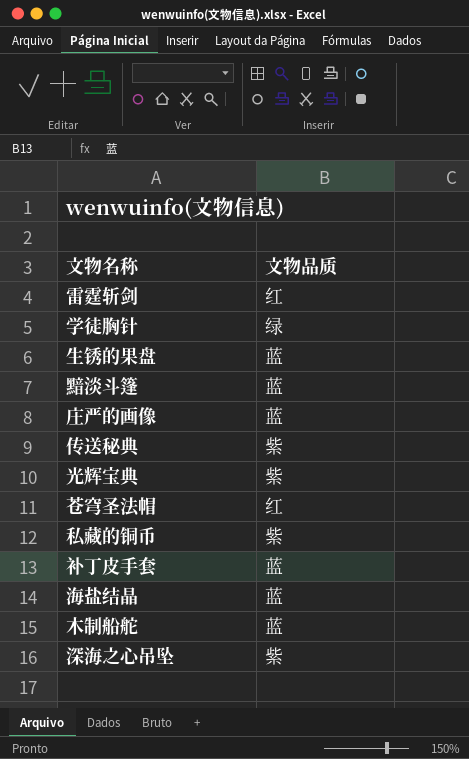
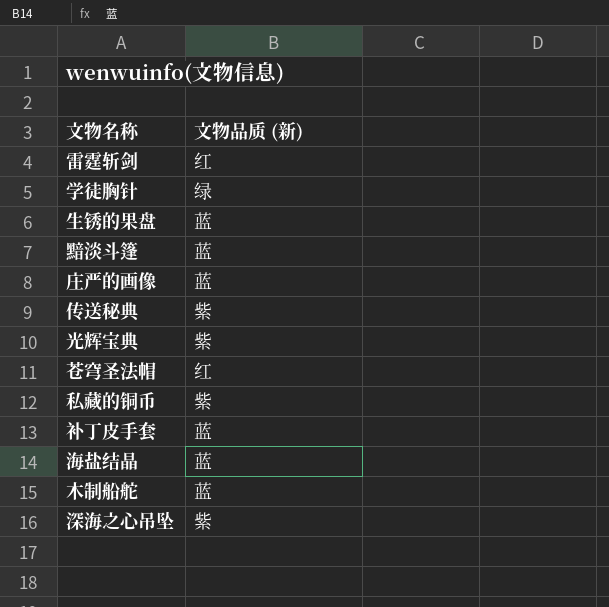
column name: 文物品质 -> 文物品质 (新)

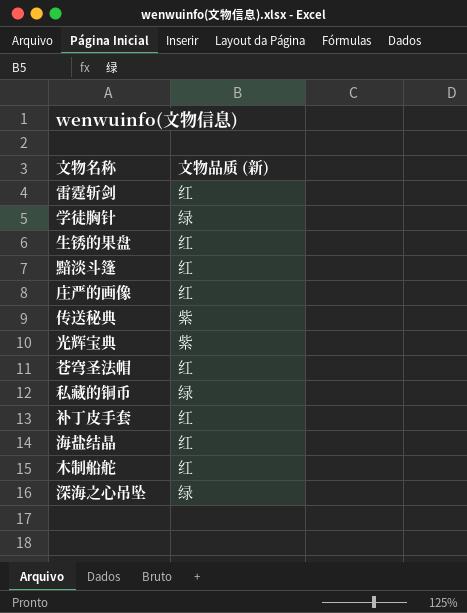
生锈的果盘 | 文物品质 (新): 蓝 -> 红
黯淡斗篷 | 文物品质 (新): 蓝 -> 红
庄严的画像 | 文物品质 (新): 蓝 -> 红
私藏的铜币 | 文物品质 (新): 紫 -> 绿
补丁皮手套 | 文物品质 (新): 蓝 -> 红
海盐结晶 | 文物品质 (新): 蓝 -> 红
木制船舵 | 文物品质 (新): 蓝 -> 红
深海之心吊坠 | 文物品质 (新): 紫 -> 绿

